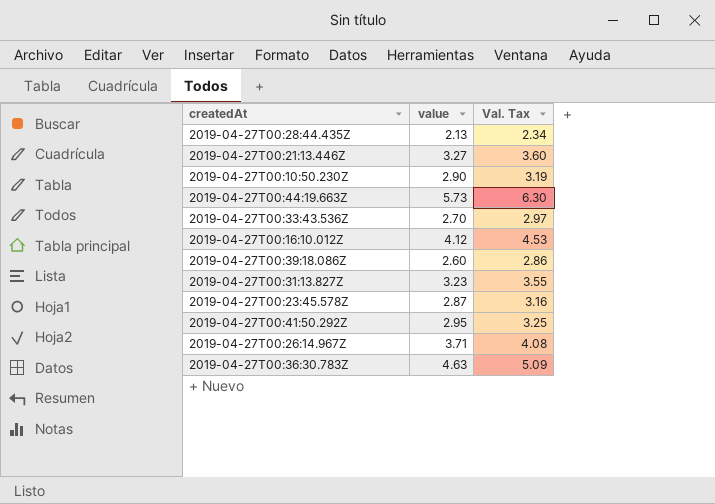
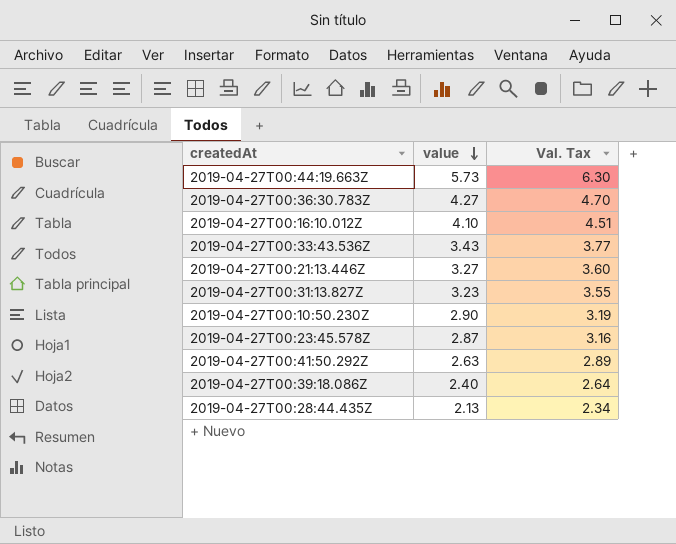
row order: none -> value descending
row 2019-04-27T00:26:14.967Z: 3.71 | 4.08 -> none
2019-04-27T00:36:30.783Z | value: 4.63 -> 4.27
2019-04-27T00:36:30.783Z | Val. Tax: 5.09 -> 4.70
2019-04-27T00:16:10.012Z | value: 4.12 -> 4.10
2019-04-27T00:16:10.012Z | Val. Tax: 4.53 -> 4.51
2019-04-27T00:33:43.536Z | value: 2.70 -> 3.43
2019-04-27T00:33:43.536Z | Val. Tax: 2.97 -> 3.77
2019-04-27T00:41:50.292Z | value: 2.95 -> 2.63
2019-04-27T00:41:50.292Z | Val. Tax: 3.25 -> 2.89
2019-04-27T00:39:18.086Z | value: 2.60 -> 2.40
2019-04-27T00:39:18.086Z | Val. Tax: 2.86 -> 2.64

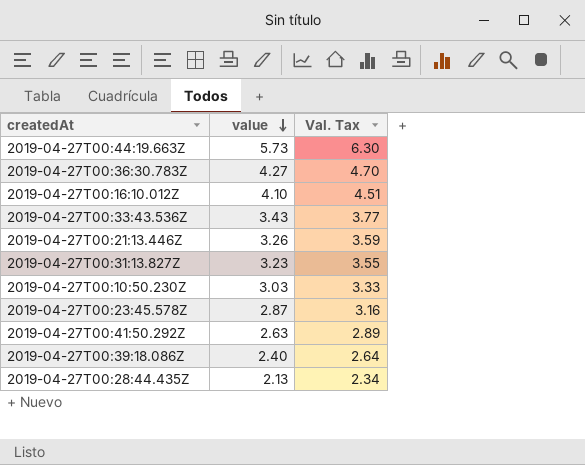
2019-04-27T00:21:13.446Z | value: 3.27 -> 3.26
2019-04-27T00:21:13.446Z | Val. Tax: 3.60 -> 3.59
2019-04-27T00:10:50.230Z | value: 2.90 -> 3.03
2019-04-27T00:10:50.230Z | Val. Tax: 3.19 -> 3.33

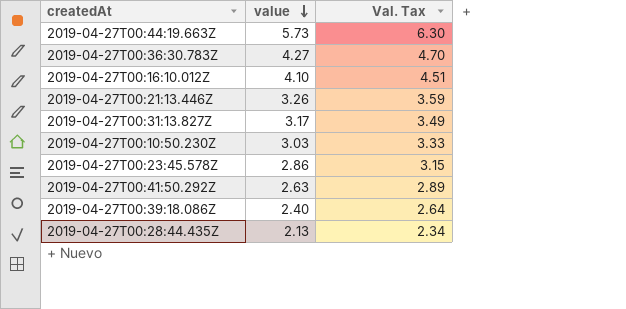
row 2019-04-27T00:33:43.536Z: 3.43 | 3.77 -> none
2019-04-27T00:31:13.827Z | value: 3.23 -> 3.17
2019-04-27T00:31:13.827Z | Val. Tax: 3.55 -> 3.49
2019-04-27T00:23:45.578Z | value: 2.87 -> 2.86
2019-04-27T00:23:45.578Z | Val. Tax: 3.16 -> 3.15

